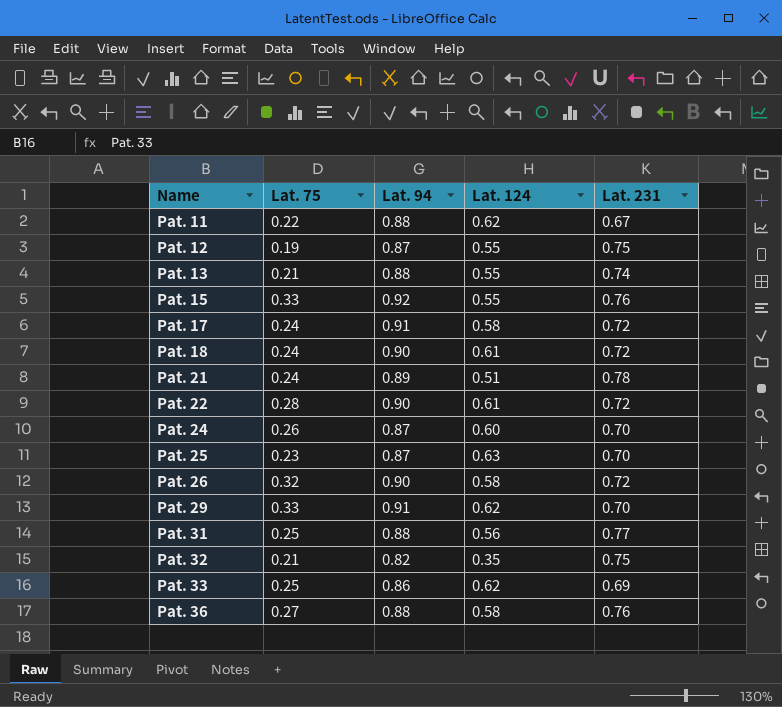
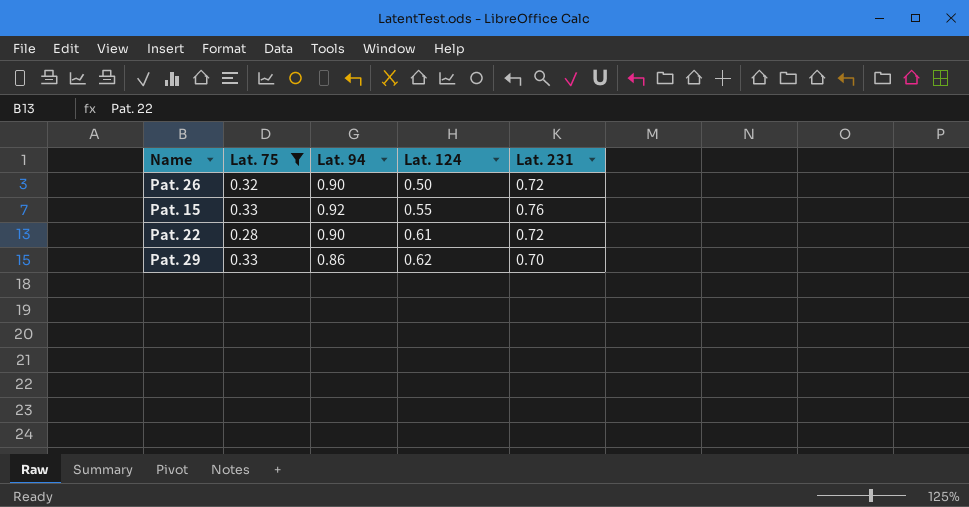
filter: none -> Lat. 75 >= 0.28
row order: Name ascending -> Lat. 124 ascending
Pat. 26 | Lat. 124: 0.58 -> 0.50
Pat. 29 | Lat. 94: 0.91 -> 0.86

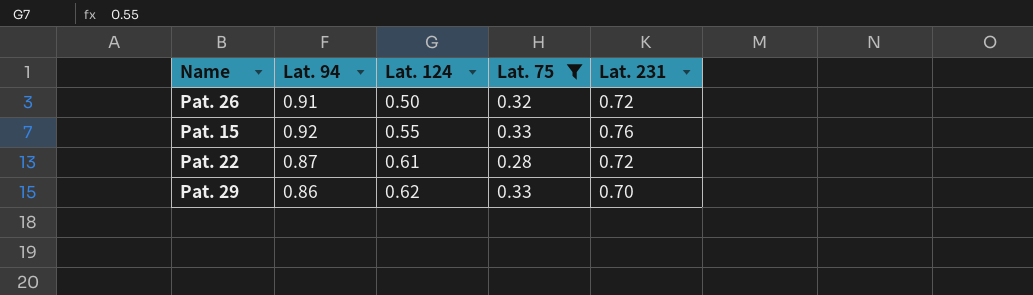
column Lat. 75 | position: 2 -> 4
Pat. 26 | Lat. 94: 0.90 -> 0.91
Pat. 22 | Lat. 94: 0.90 -> 0.87

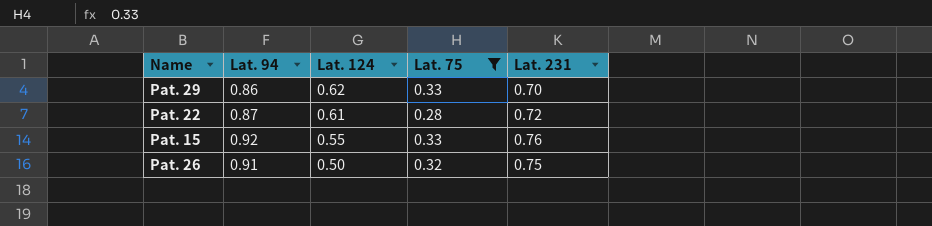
row order: Lat. 124 ascending -> Lat. 124 descending
Pat. 26 | Lat. 231: 0.72 -> 0.75

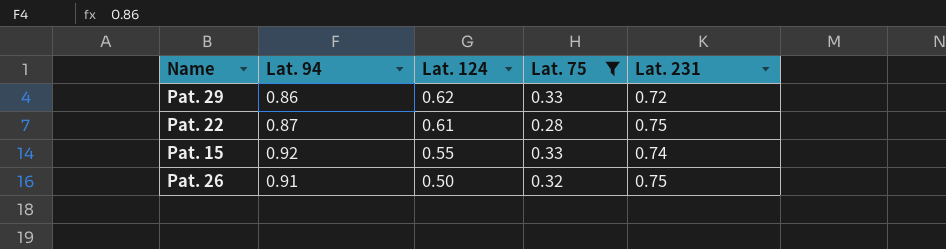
Pat. 29 | Lat. 231: 0.70 -> 0.72
Pat. 22 | Lat. 231: 0.72 -> 0.75
Pat. 15 | Lat. 231: 0.76 -> 0.74

